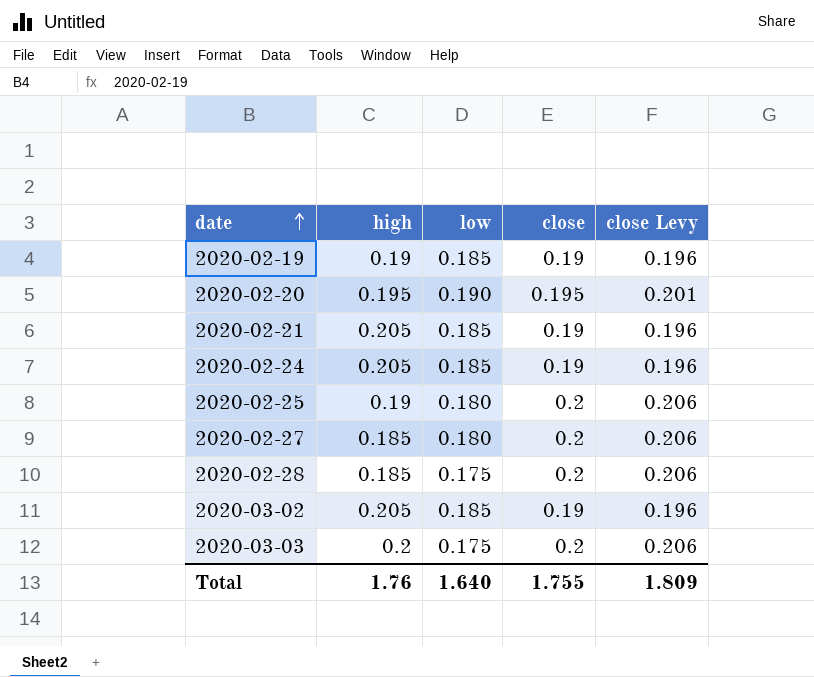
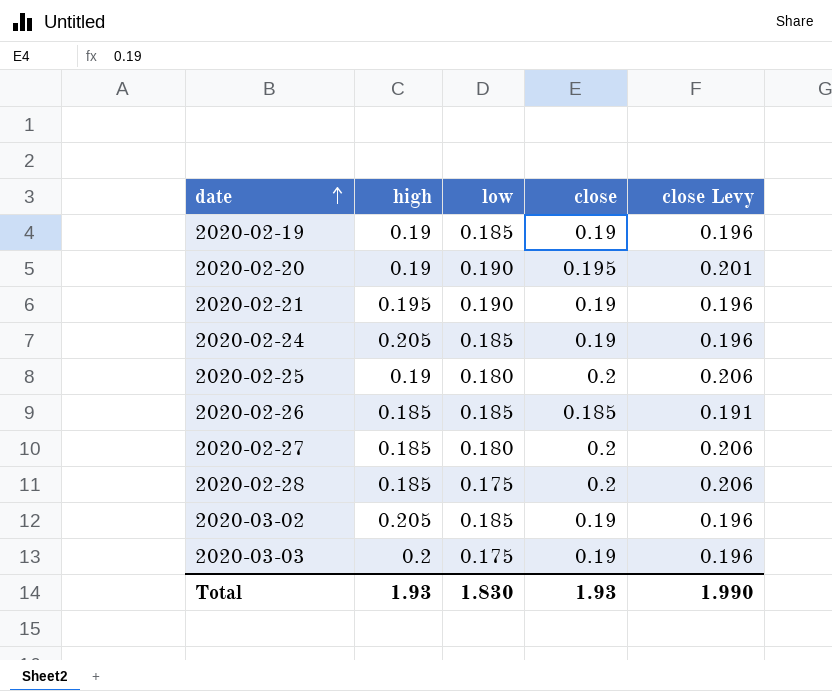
2020-02-20 | high: 0.195 -> 0.19
2020-02-21 | high: 0.205 -> 0.195
2020-02-21 | low: 0.185 -> 0.190
row 2020-02-26: none -> 0.185 | 0.185 | 0.185 | 0.191
2020-03-03 | close: 0.2 -> 0.19
2020-03-03 | close Levy: 0.206 -> 0.196
Total | high: 1.76 -> 1.93
Total | low: 1.640 -> 1.830
Total | close: 1.755 -> 1.93
Total | close Levy: 1.809 -> 1.990

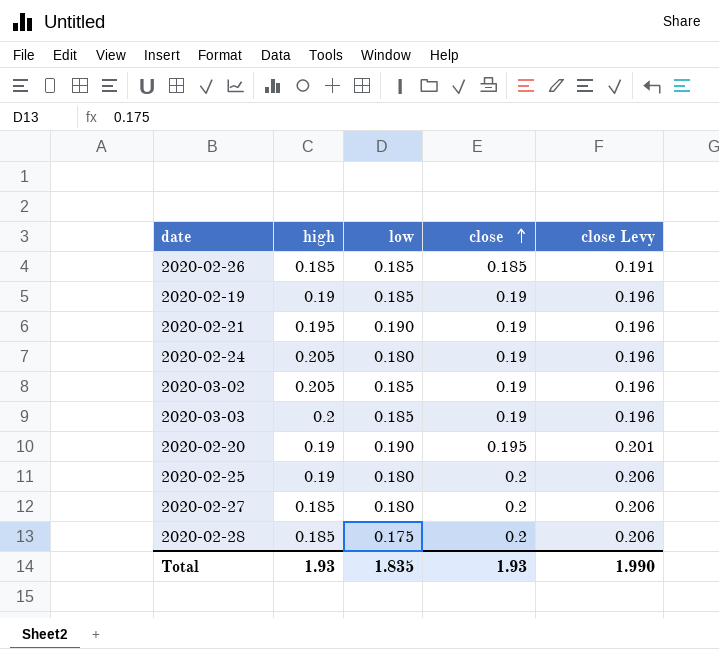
row order: date ascending -> close ascending
2020-02-24 | low: 0.185 -> 0.180
2020-03-03 | low: 0.175 -> 0.185
Total | low: 1.830 -> 1.835

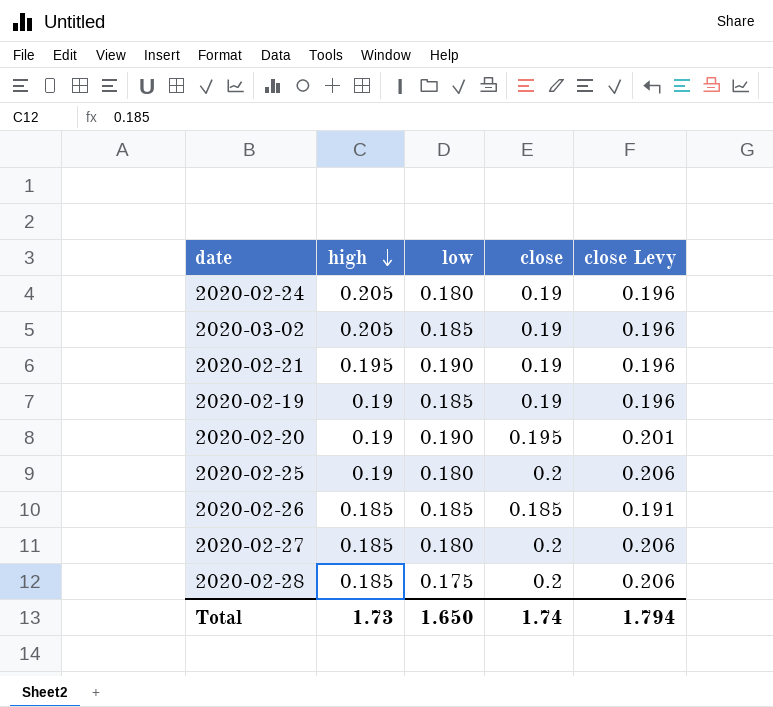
row order: close ascending -> high descending
row 2020-03-03: 0.2 | 0.185 | 0.19 | 0.196 -> none
Total | high: 1.93 -> 1.73
Total | low: 1.835 -> 1.650
Total | close: 1.93 -> 1.74
Total | close Levy: 1.990 -> 1.794

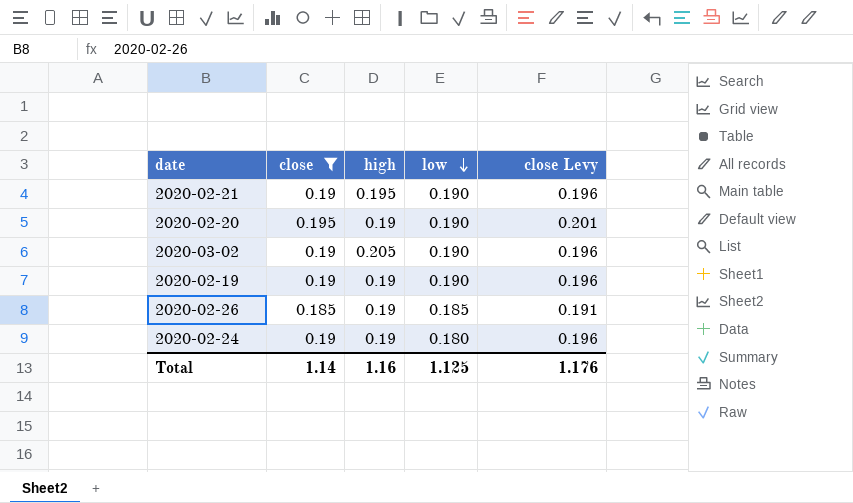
filter: none -> close != 0.2
row order: high descending -> low descending
column close | position: 4 -> 2
2020-03-02 | low: 0.185 -> 0.190
2020-02-19 | low: 0.185 -> 0.190
2020-02-26 | high: 0.185 -> 0.19
2020-02-24 | high: 0.205 -> 0.19
Total | close: 1.74 -> 1.14
Total | high: 1.73 -> 1.16
Total | low: 1.650 -> 1.125
Total | close Levy: 1.794 -> 1.176

